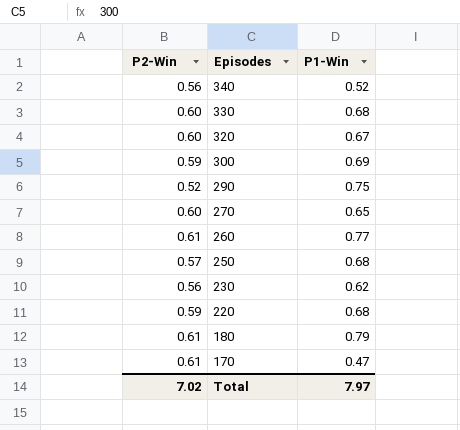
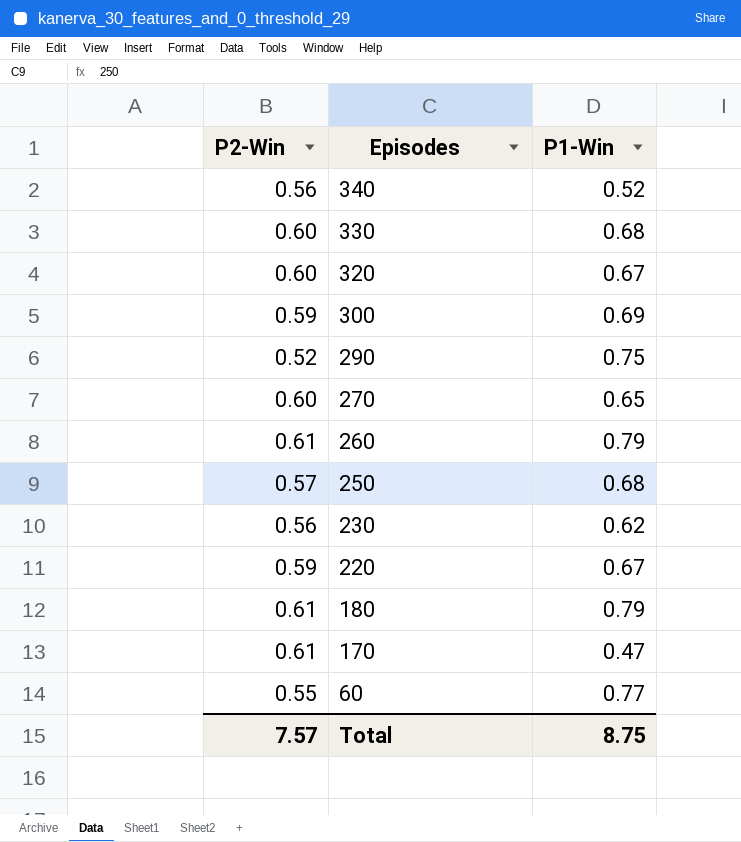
260 | P1-Win: 0.77 -> 0.79
220 | P1-Win: 0.68 -> 0.67
row 60: none -> 0.55 | 0.77
Total | P2-Win: 7.02 -> 7.57
Total | P1-Win: 7.97 -> 8.75

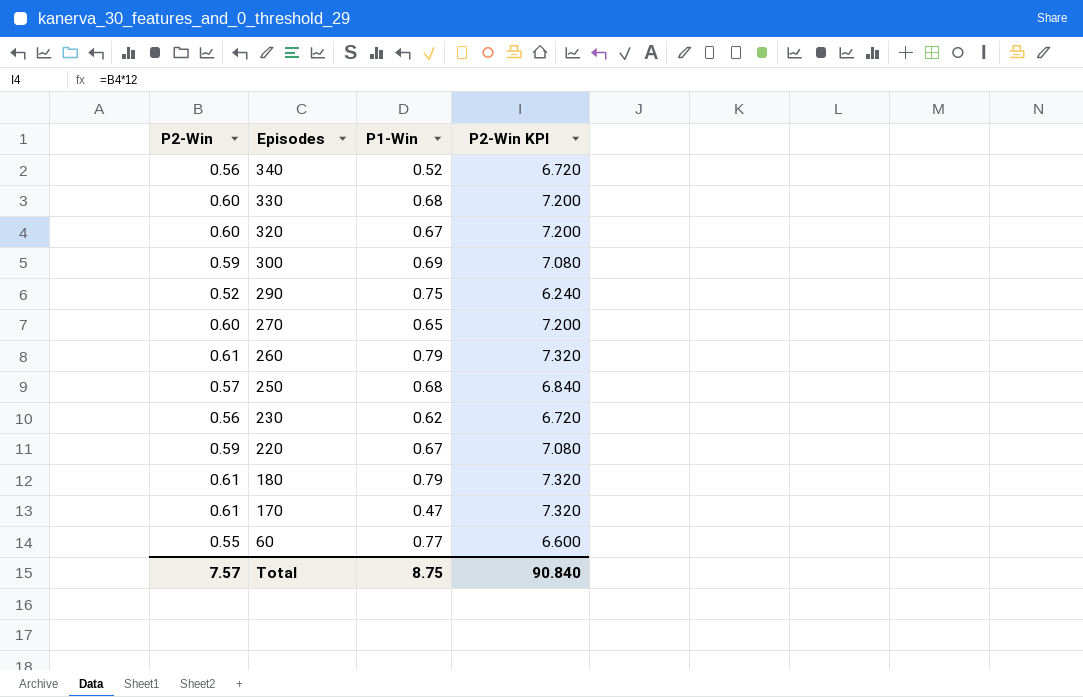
column P2-Win KPI | formula: none -> [P2-Win] * 12

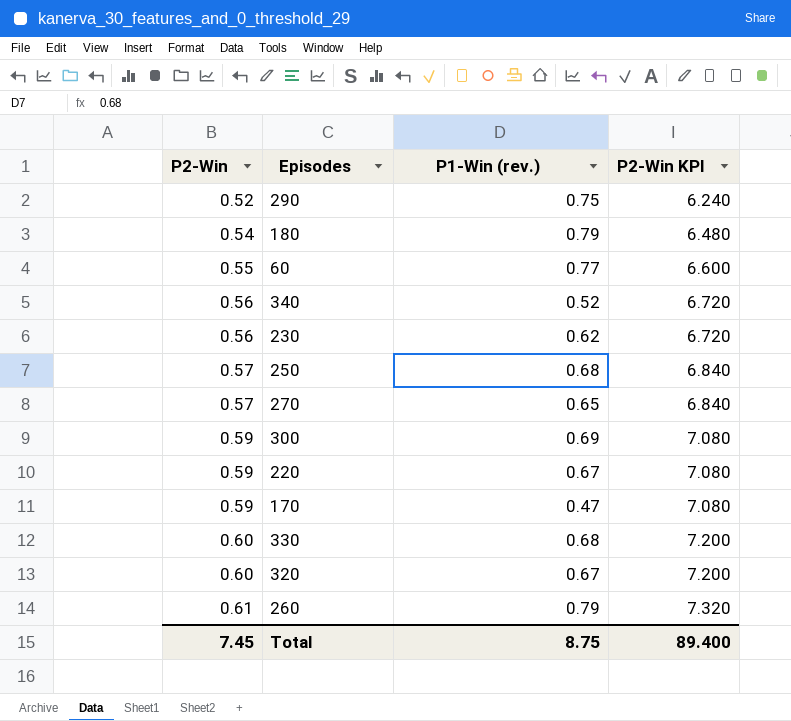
row order: Episodes descending -> P2-Win ascending
column name: P1-Win -> P1-Win (rev.)
180 | P2-Win: 0.61 -> 0.54
180 | P2-Win KPI: 7.320 -> 6.480
270 | P2-Win: 0.60 -> 0.57
270 | P2-Win KPI: 7.200 -> 6.840
170 | P2-Win: 0.61 -> 0.59
170 | P2-Win KPI: 7.320 -> 7.080
Total | P2-Win: 7.57 -> 7.45
Total | P2-Win KPI: 90.840 -> 89.400

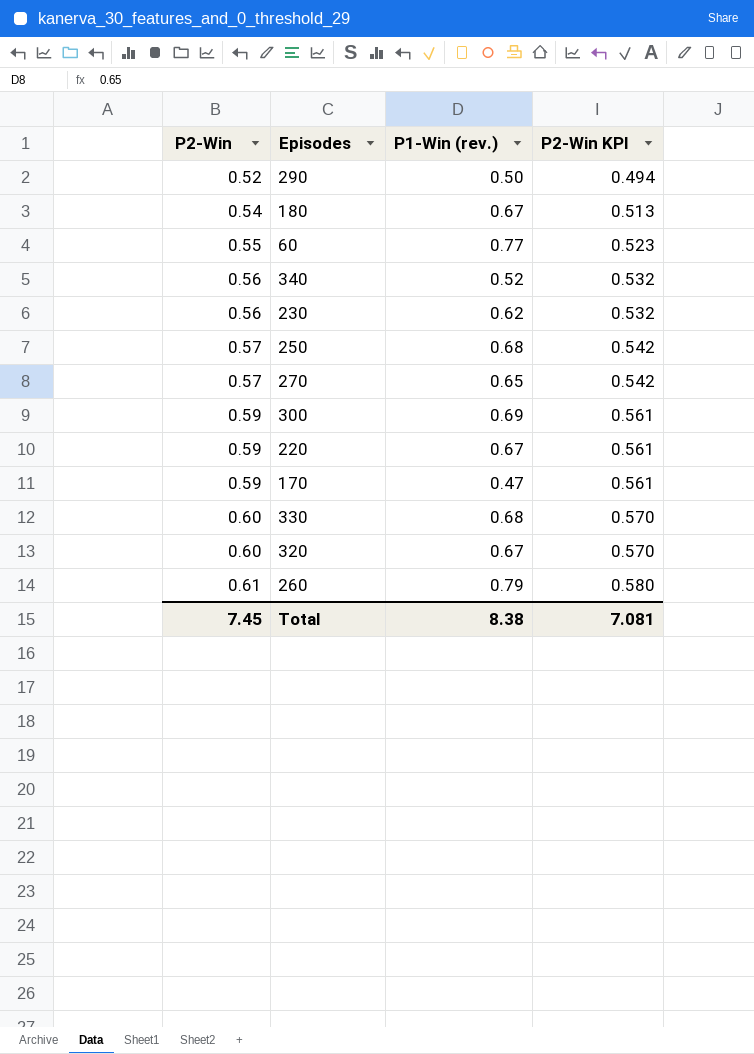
column P2-Win KPI | formula: [P2-Win] * 12 -> [P2-Win] * 0.95
290 | P1-Win (rev.): 0.75 -> 0.50
180 | P1-Win (rev.): 0.79 -> 0.67
Total | P1-Win (rev.): 8.75 -> 8.38
Total | P2-Win KPI: 89.400 -> 7.081

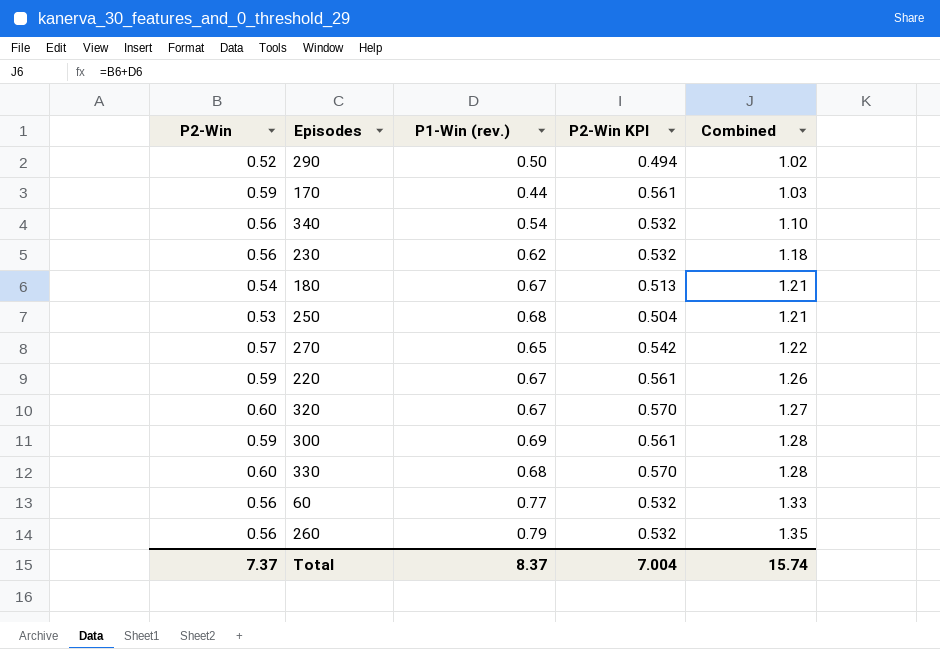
row order: P2-Win ascending -> Combined ascending
column Combined | formula: none -> [P2-Win] + [P1-Win (rev.)]
170 | P1-Win (rev.): 0.47 -> 0.44
340 | P1-Win (rev.): 0.52 -> 0.54
250 | P2-Win: 0.57 -> 0.53
250 | P2-Win KPI: 0.542 -> 0.504
60 | P2-Win: 0.55 -> 0.56
60 | P2-Win KPI: 0.523 -> 0.532
260 | P2-Win: 0.61 -> 0.56
260 | P2-Win KPI: 0.580 -> 0.532
Total | P2-Win: 7.45 -> 7.37
Total | P1-Win (rev.): 8.38 -> 8.37
Total | P2-Win KPI: 7.081 -> 7.004

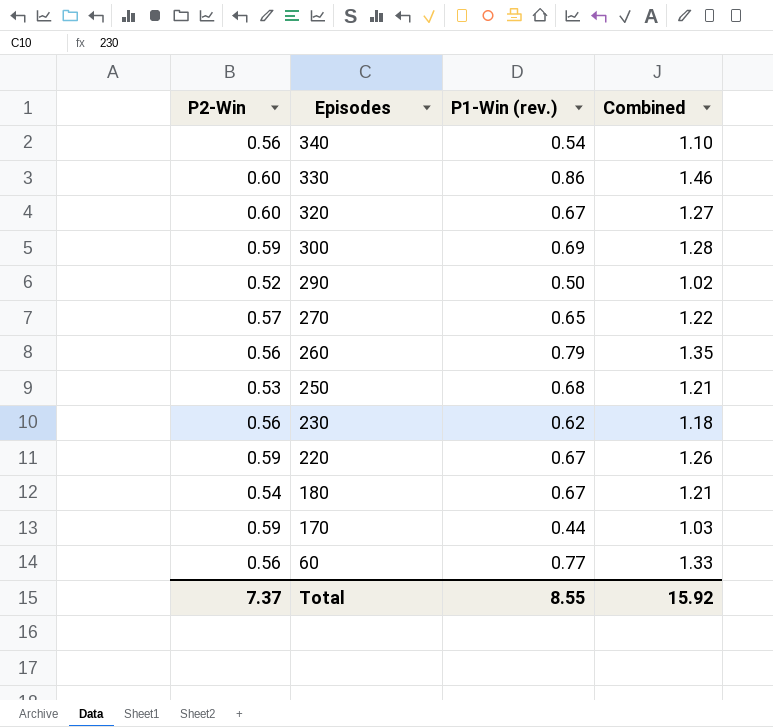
row order: Combined ascending -> Episodes descending
column P2-Win KPI | formula: [P2-Win] * 0.95 -> none
330 | P1-Win (rev.): 0.68 -> 0.86
330 | Combined: 1.28 -> 1.46
Total | P1-Win (rev.): 8.37 -> 8.55
Total | Combined: 15.74 -> 15.92

